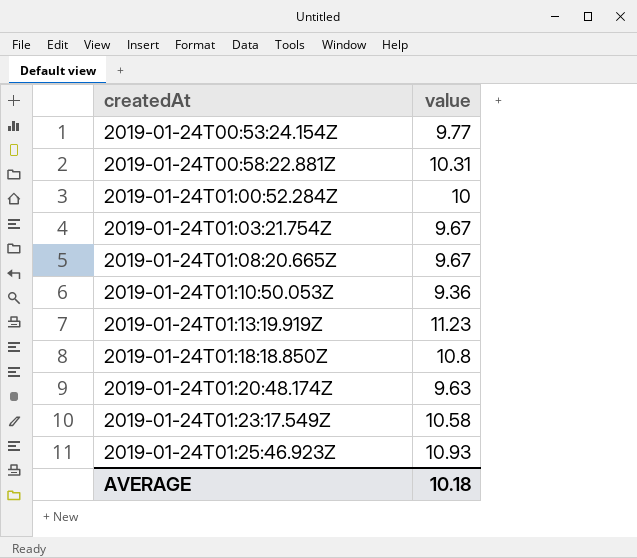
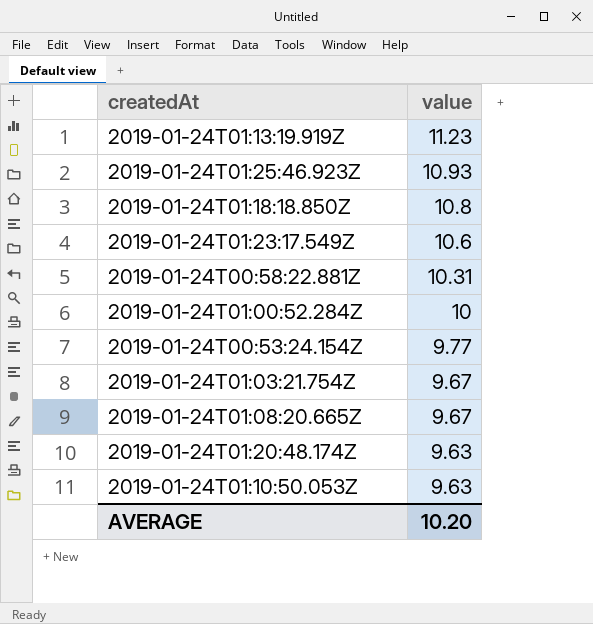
row order: createdAt ascending -> value descending
2019-01-24T01:23:17.549Z | value: 10.58 -> 10.6
2019-01-24T01:10:50.053Z | value: 9.36 -> 9.63
AVERAGE | value: 10.18 -> 10.20

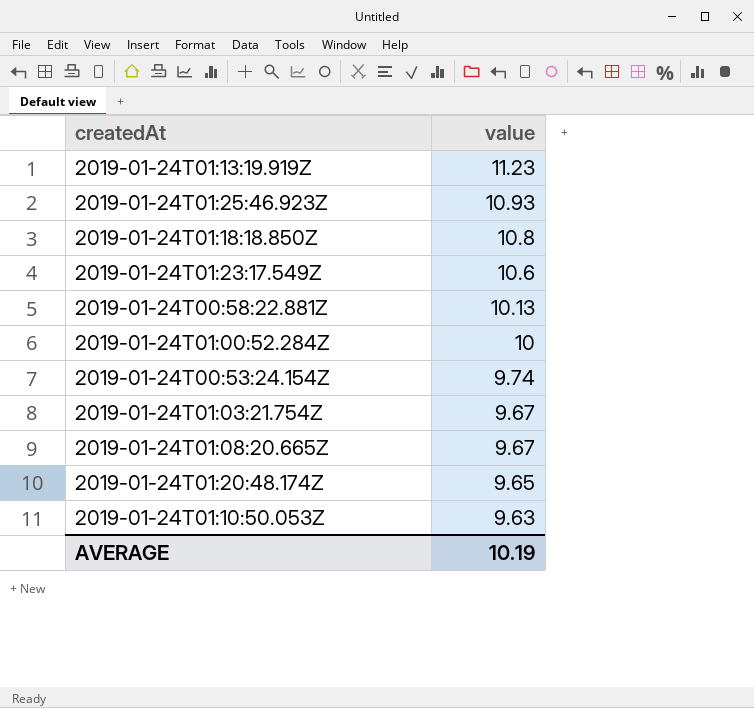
2019-01-24T00:58:22.881Z | value: 10.31 -> 10.13
2019-01-24T00:53:24.154Z | value: 9.77 -> 9.74
2019-01-24T01:20:48.174Z | value: 9.63 -> 9.65
AVERAGE | value: 10.20 -> 10.19

